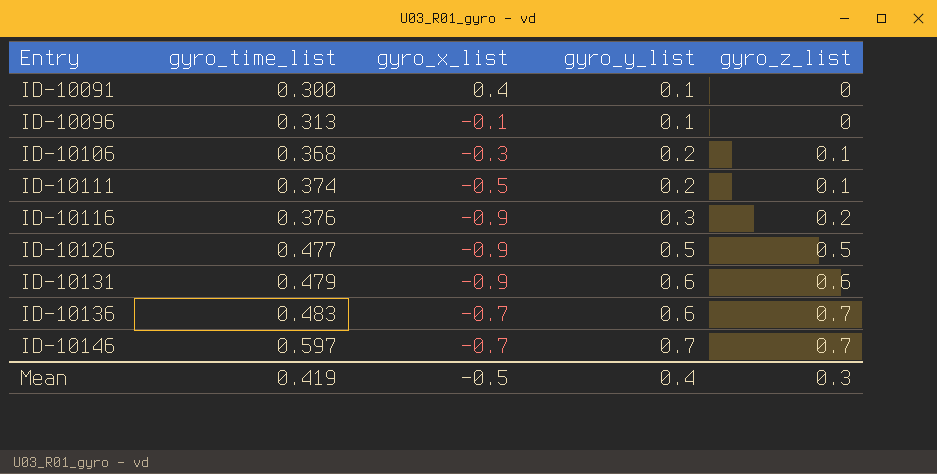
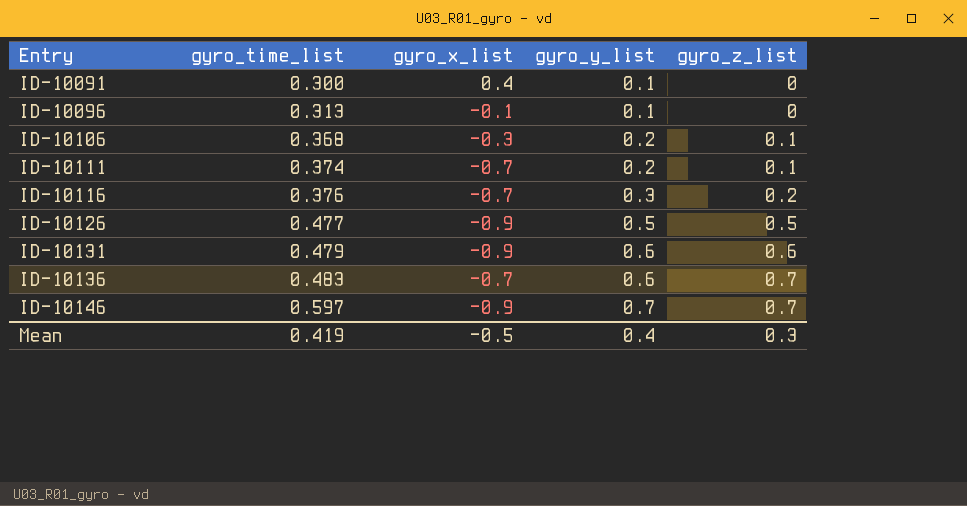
ID-10111 | gyro_x_list: -0.5 -> -0.7
ID-10116 | gyro_x_list: -0.9 -> -0.7
ID-10146 | gyro_x_list: -0.7 -> -0.9

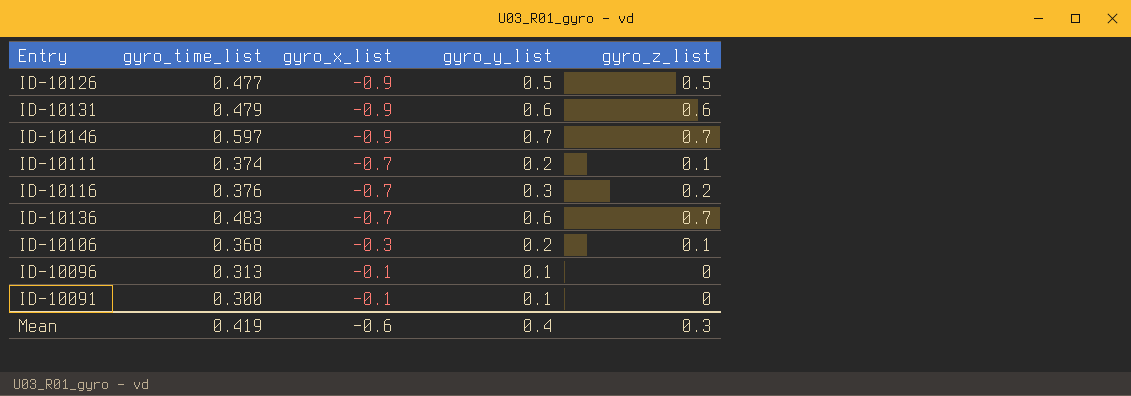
row order: Entry ascending -> gyro_x_list ascending
ID-10091 | gyro_x_list: 0.4 -> -0.1
Mean | gyro_x_list: -0.5 -> -0.6

